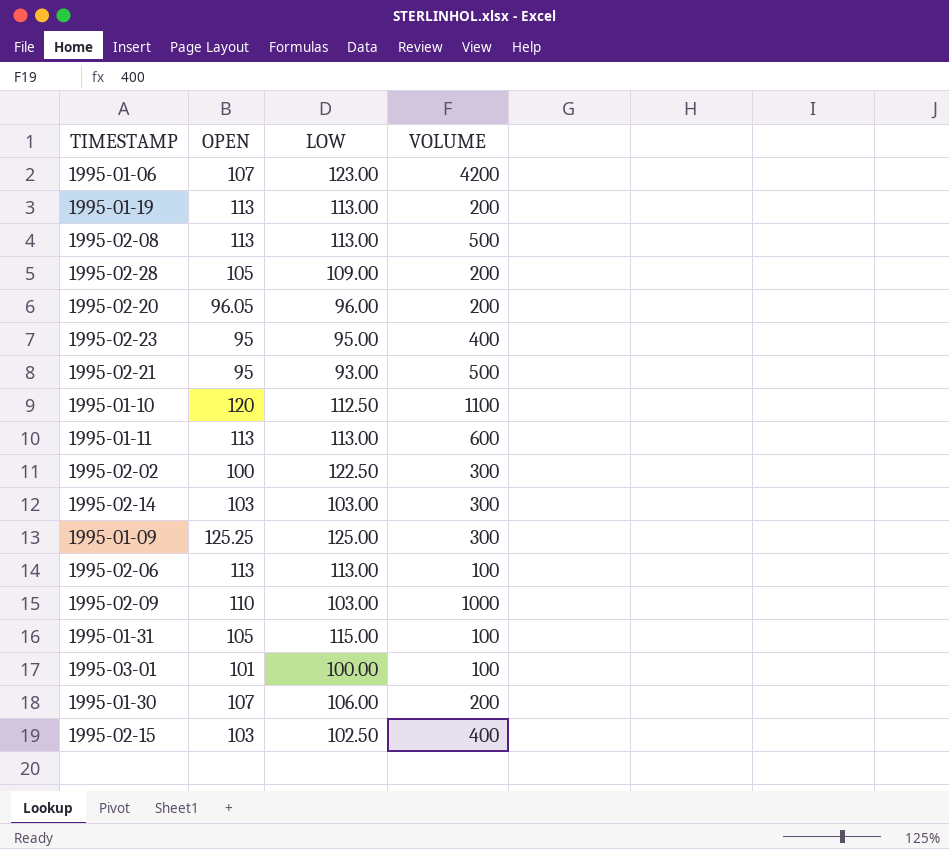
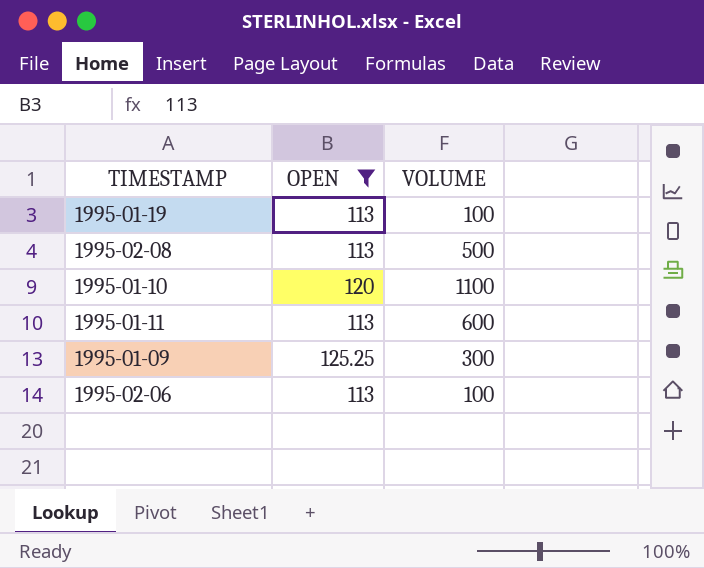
filter: none -> OPEN >= 113
column LOW | position: 3 -> none
1995-01-19 | VOLUME: 200 -> 100

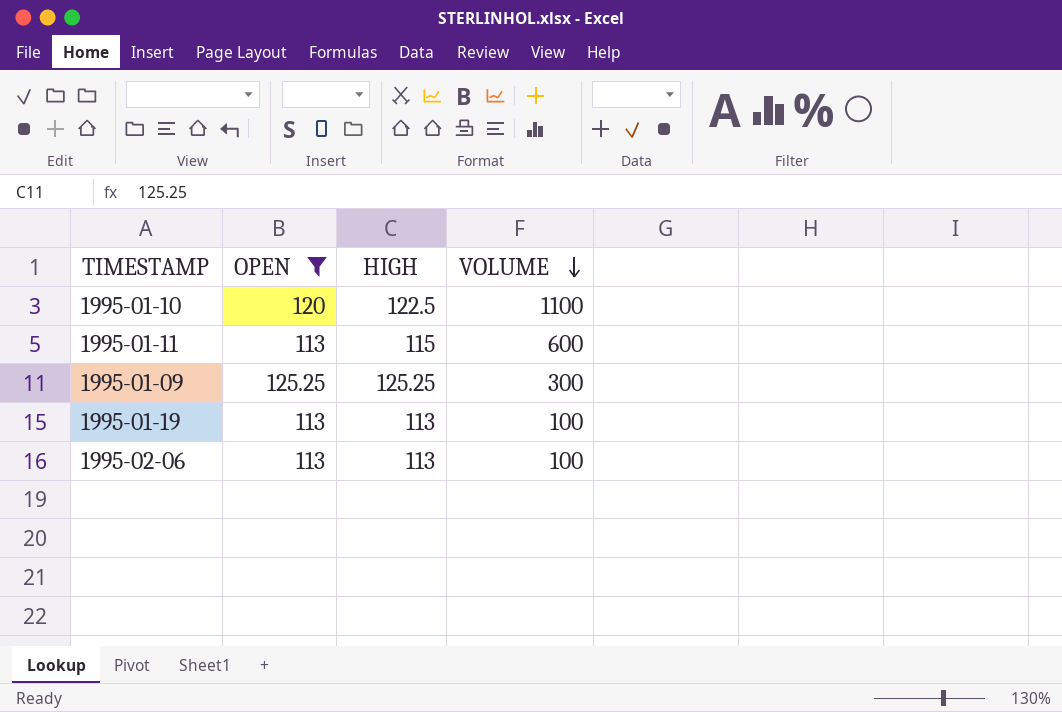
row order: none -> VOLUME descending
column HIGH | position: none -> 3
row 1995-02-08: 113 | 500 -> none

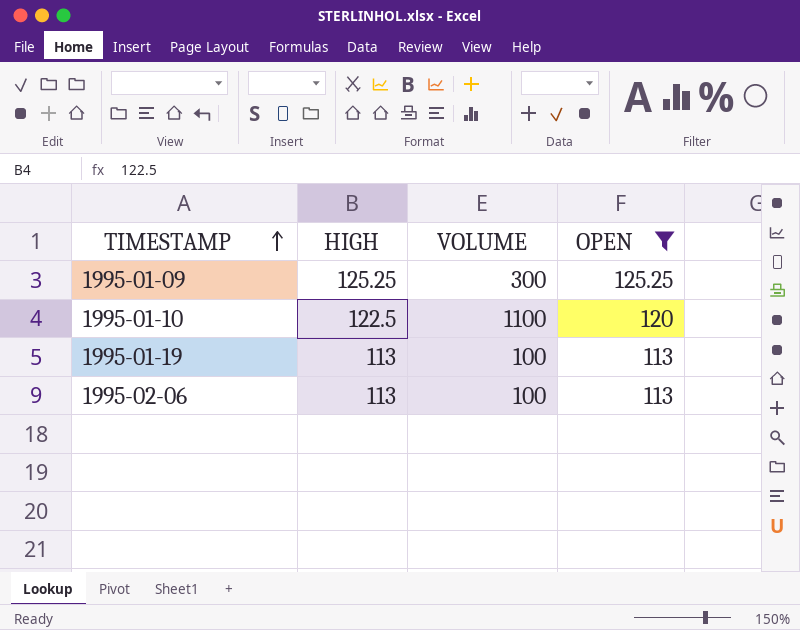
row order: VOLUME descending -> TIMESTAMP ascending
column OPEN | position: 2 -> 4
row 1995-01-11: 113 | 115 | 600 -> none

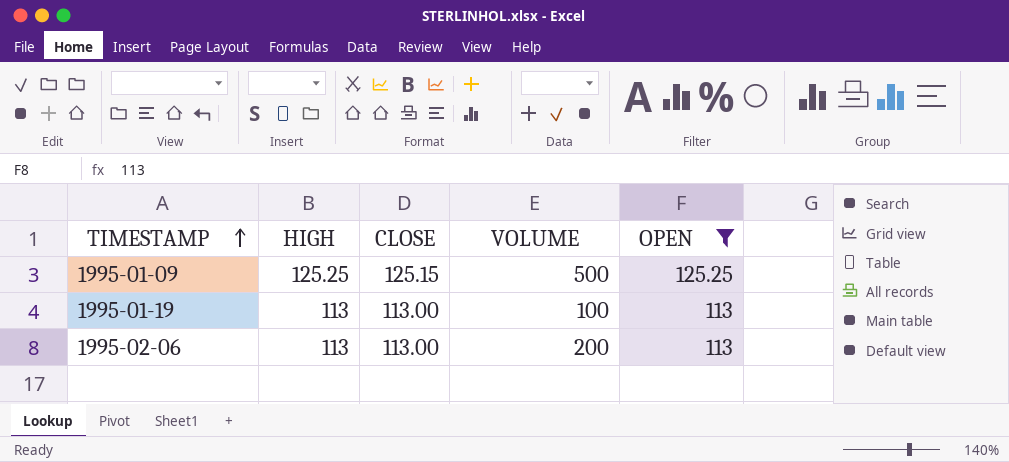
column CLOSE | position: none -> 3
row 1995-01-10: 122.5 | 1100 | 120 -> none
1995-01-09 | VOLUME: 300 -> 500
1995-02-06 | VOLUME: 100 -> 200

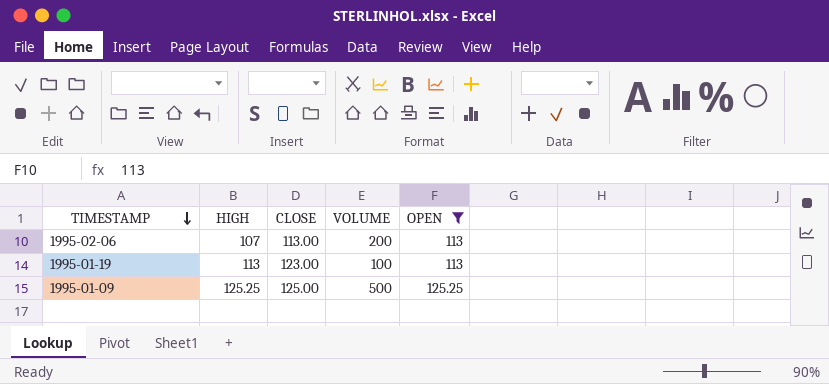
row order: TIMESTAMP ascending -> TIMESTAMP descending
1995-02-06 | HIGH: 113 -> 107
1995-01-19 | CLOSE: 113.00 -> 123.00
1995-01-09 | CLOSE: 125.15 -> 125.00

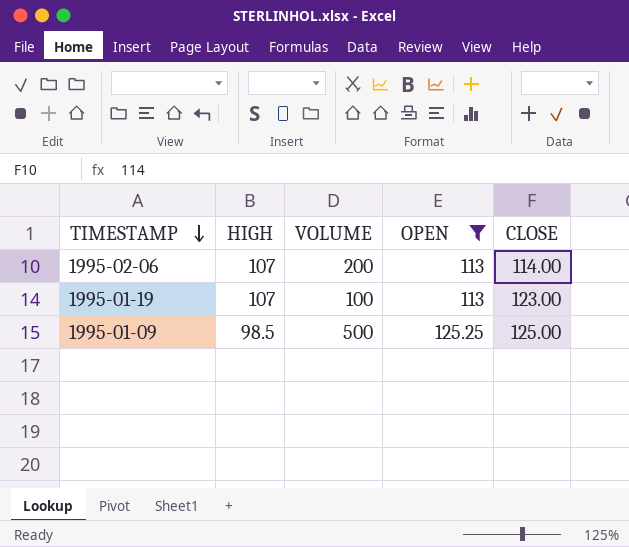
column CLOSE | position: 3 -> 5
1995-02-06 | CLOSE: 113.00 -> 114.00
1995-01-19 | HIGH: 113 -> 107
1995-01-09 | HIGH: 125.25 -> 98.5

